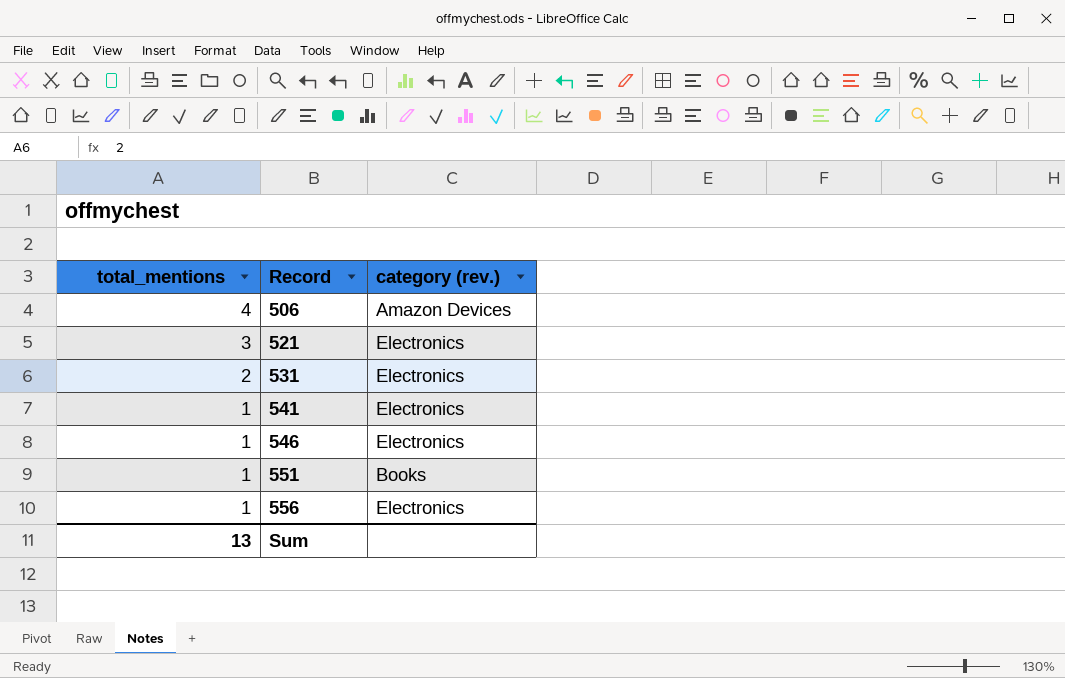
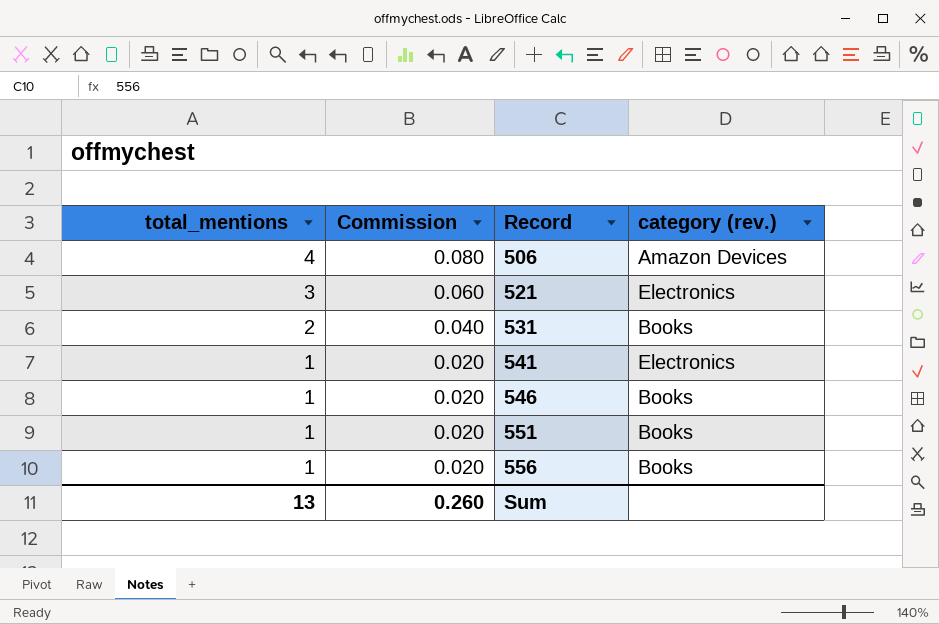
column Commission | formula: none -> [total_mentions] * 0.02
531 | category (rev.): Electronics -> Books
546 | category (rev.): Electronics -> Books
556 | category (rev.): Electronics -> Books

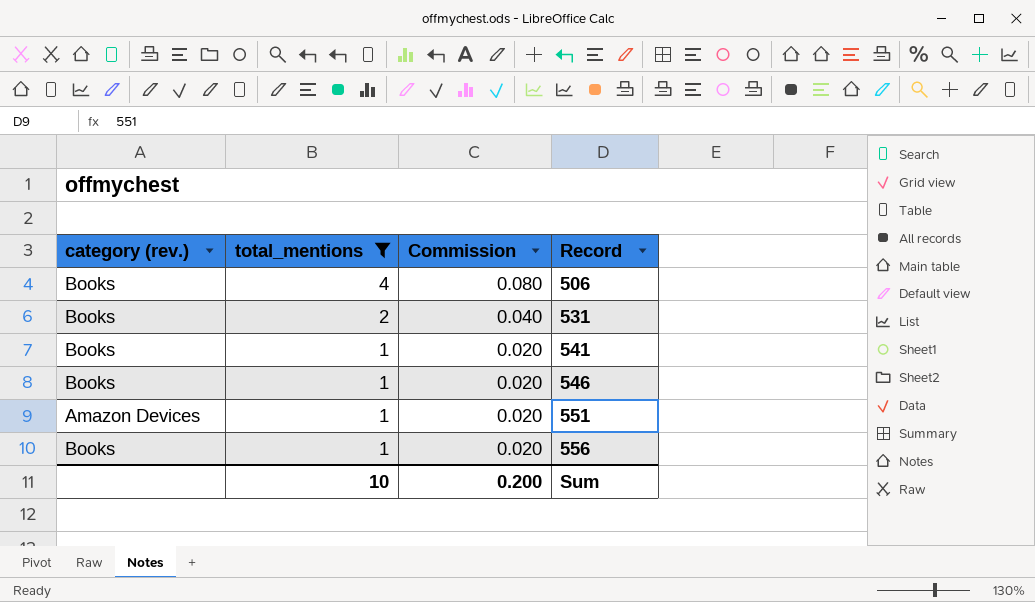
filter: none -> total_mentions != 3
column category (rev.) | position: 4 -> 1
506 | category (rev.): Amazon Devices -> Books
541 | category (rev.): Electronics -> Books
551 | category (rev.): Books -> Amazon Devices
Sum | total_mentions: 13 -> 10
Sum | Commission: 0.260 -> 0.200

